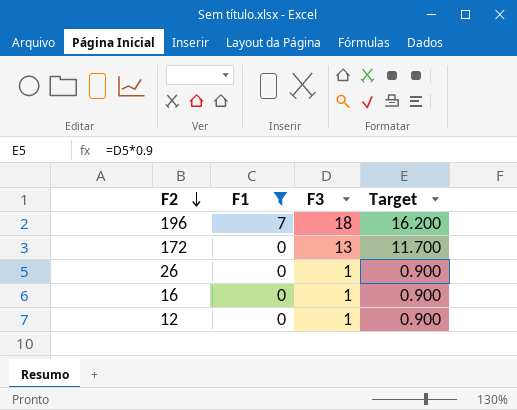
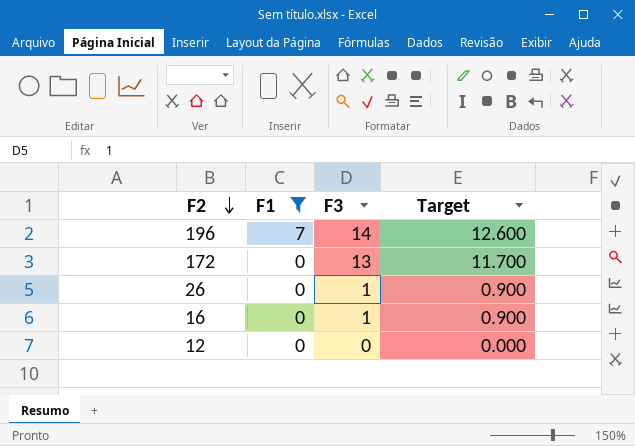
196 | F3: 18 -> 14
196 | Target: 16.200 -> 12.600
12 | F3: 1 -> 0
12 | Target: 0.900 -> 0.000

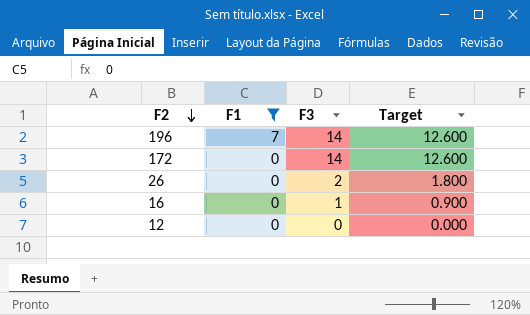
172 | F3: 13 -> 14
172 | Target: 11.700 -> 12.600
26 | F3: 1 -> 2
26 | Target: 0.900 -> 1.800

